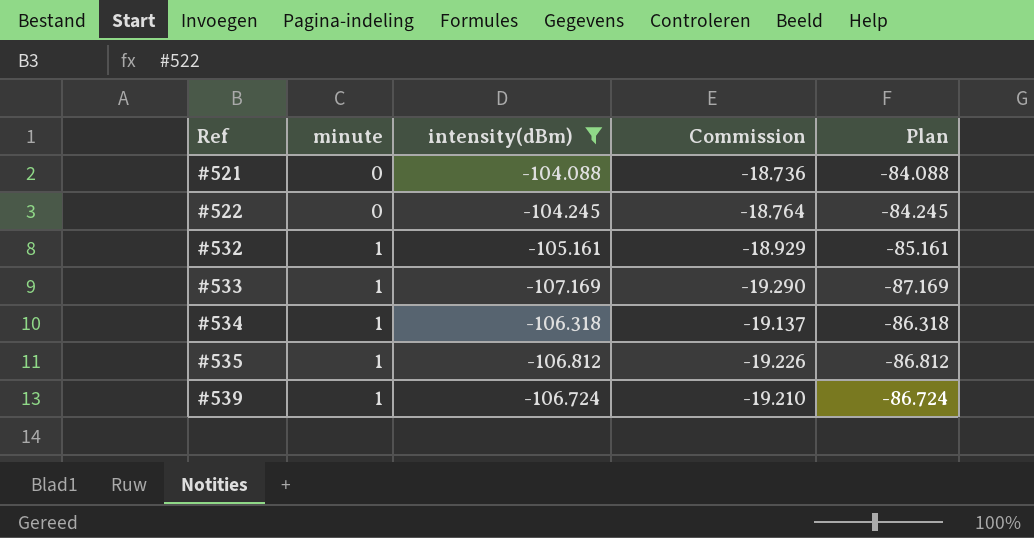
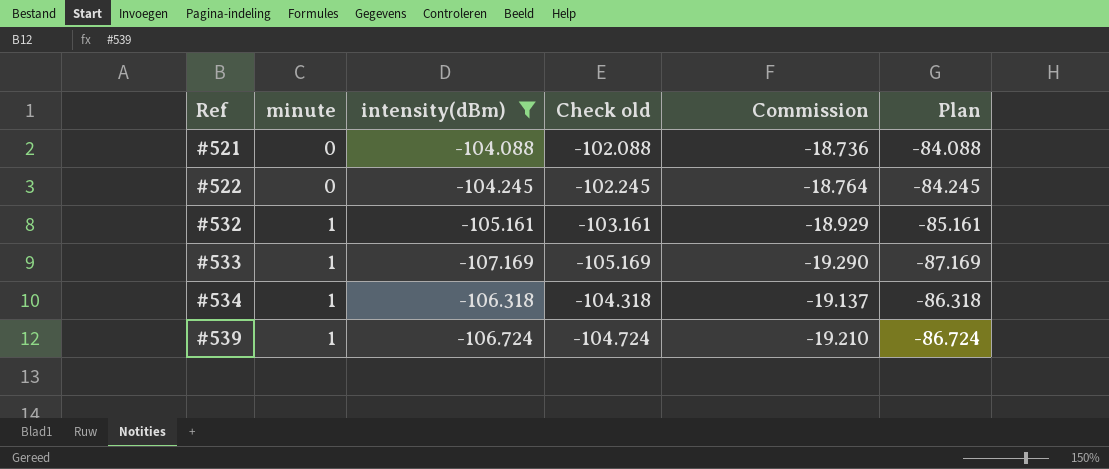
column Check old | formula: none -> [intensity(dBm)] + 2
row #535: 1 | -106.812 | -19.226 | -86.812 -> none

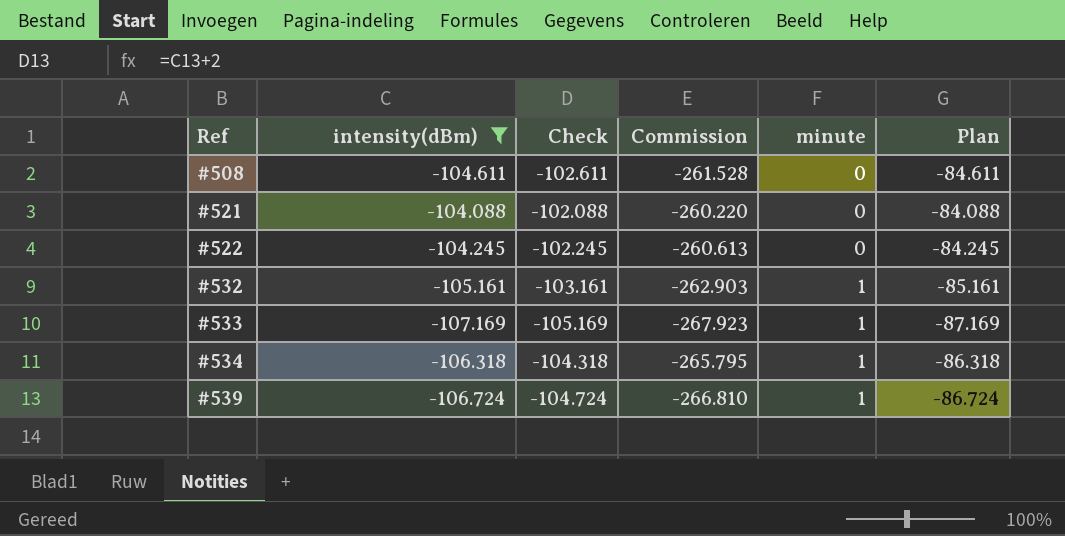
column name: Check old -> Check
column Commission | formula: [intensity(dBm)] * 0.18 -> [intensity(dBm)] * 2.5
column minute | position: 2 -> 5
row #508: none -> -104.611 | -102.611 | -261.528 | 0 | -84.611

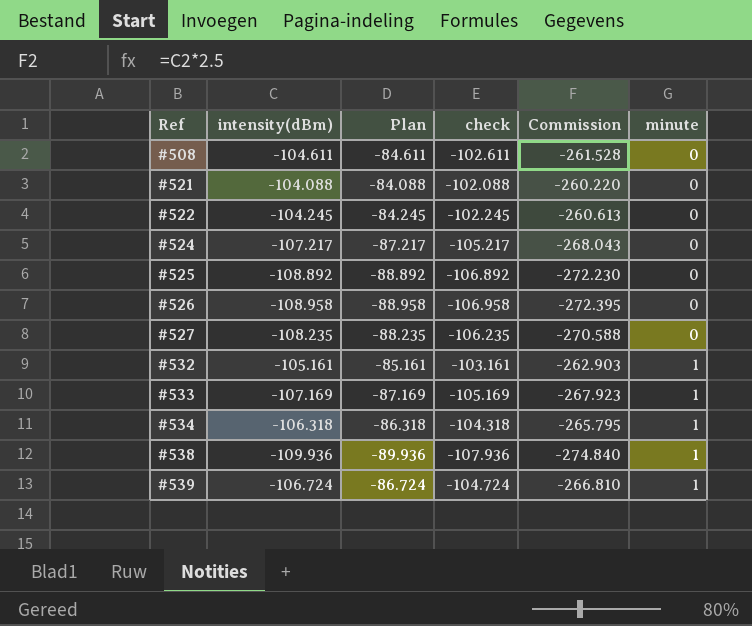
filter: intensity(dBm) >= -107.169 -> none
column Plan | position: 6 -> 3
column name: Check -> check

